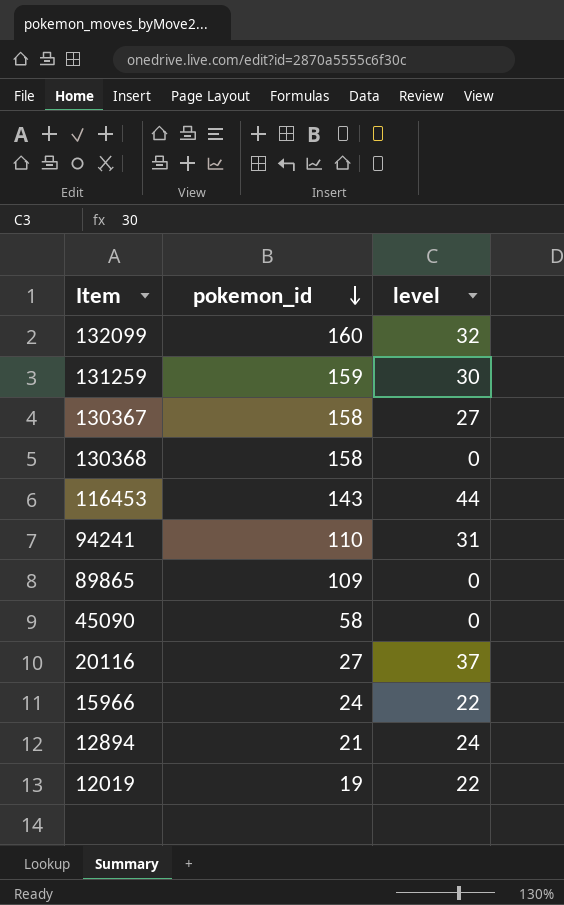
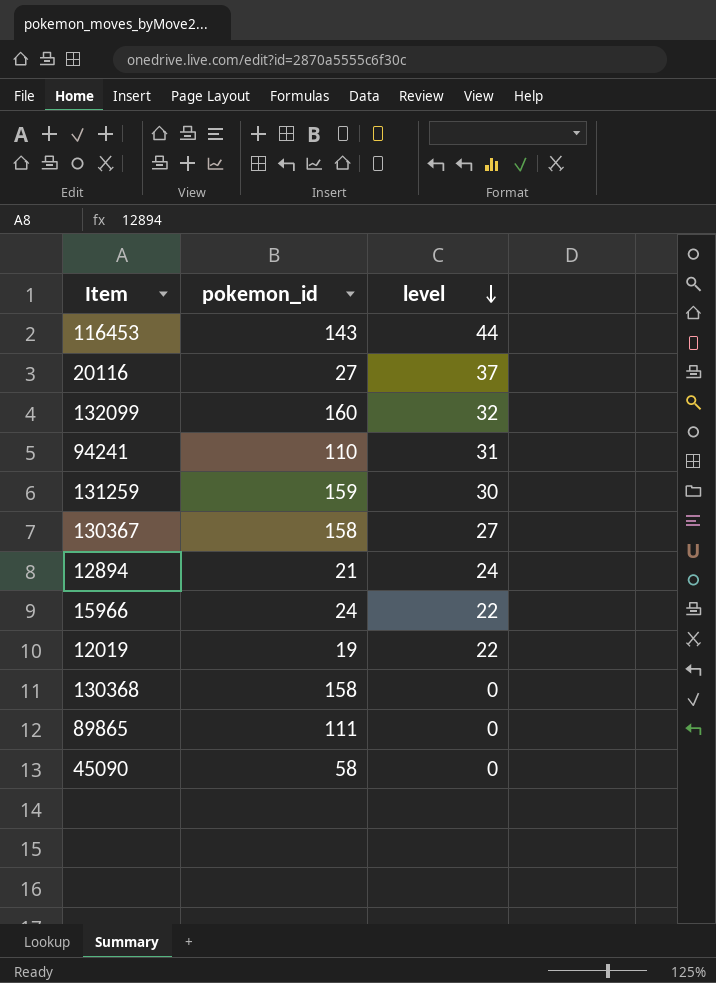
row order: pokemon_id descending -> level descending
89865 | pokemon_id: 109 -> 111

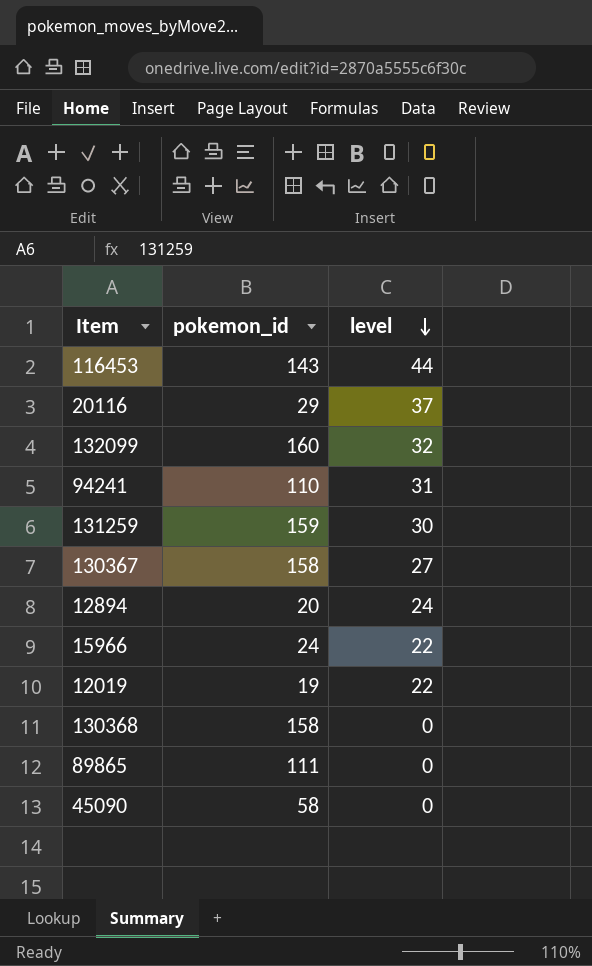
20116 | pokemon_id: 27 -> 29
12894 | pokemon_id: 21 -> 20

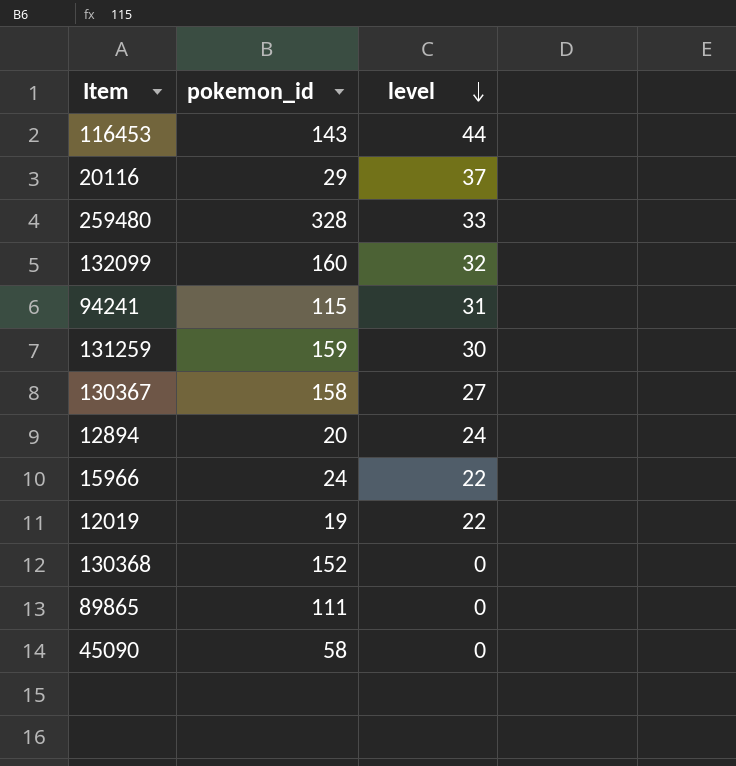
row 259480: none -> 328 | 33
94241 | pokemon_id: 110 -> 115
130368 | pokemon_id: 158 -> 152

